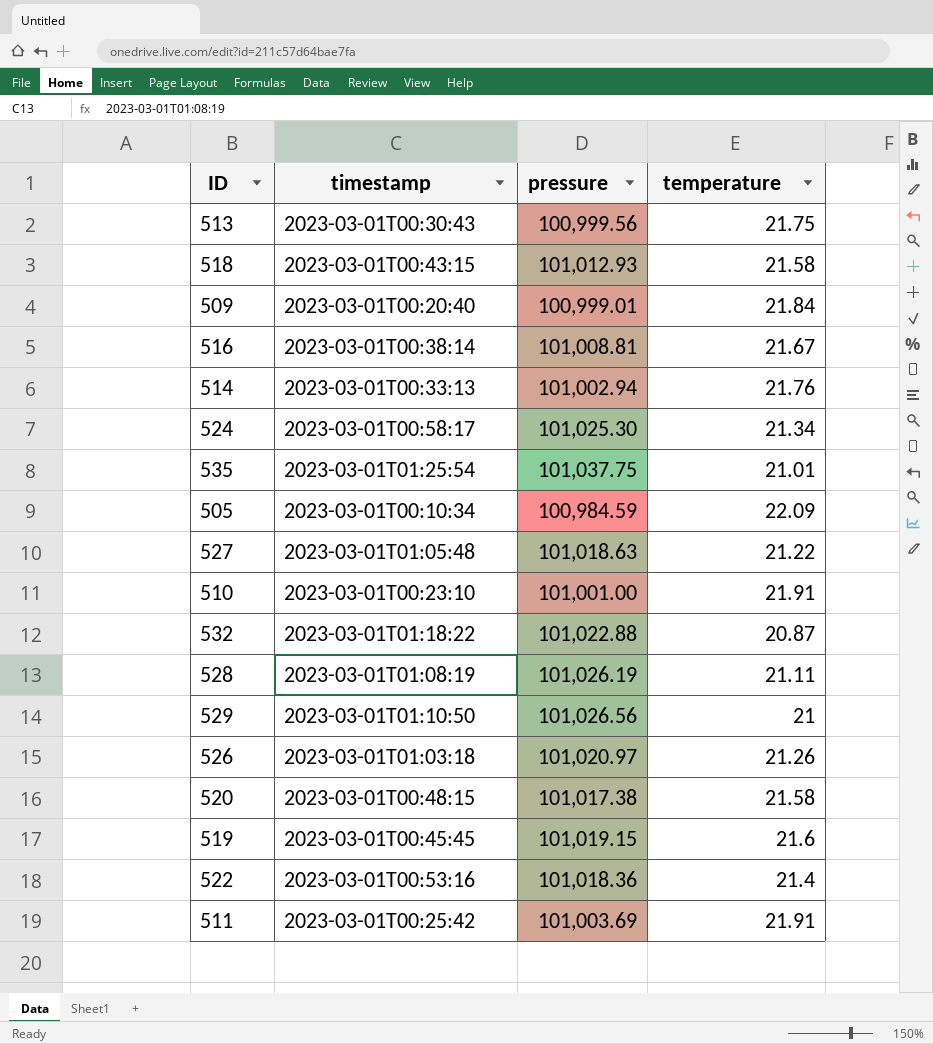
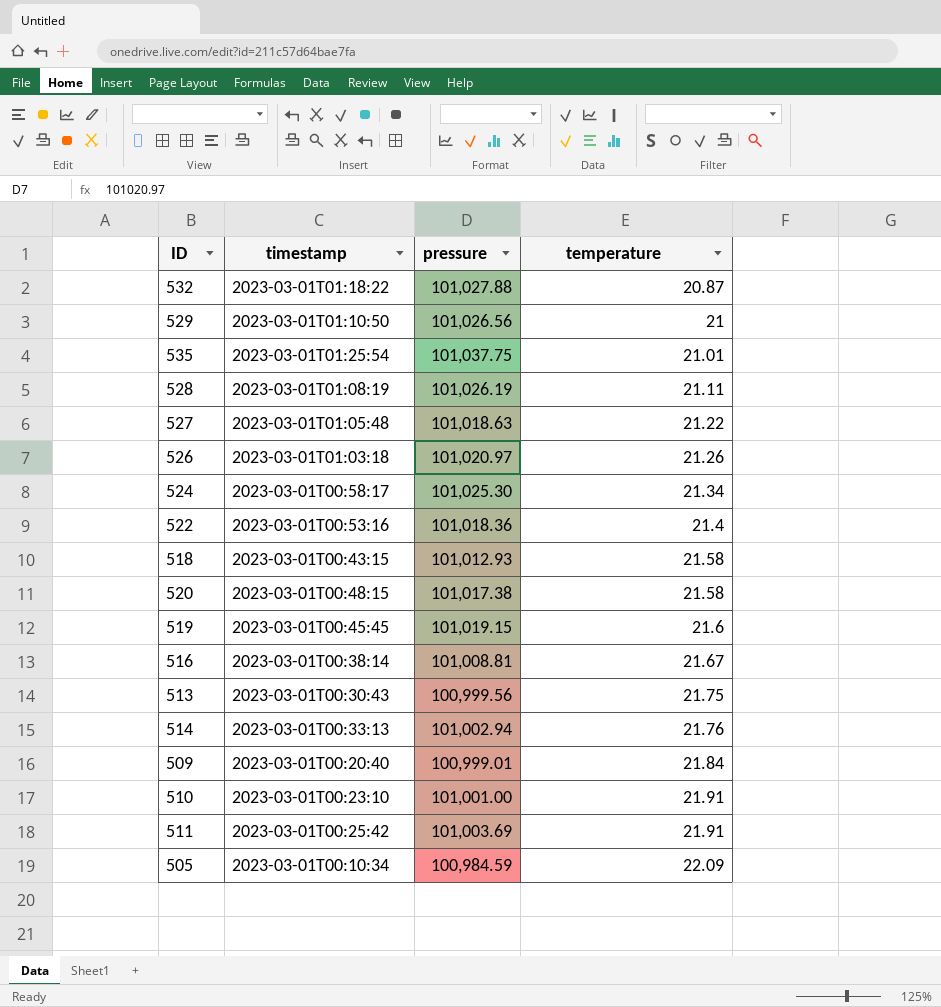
row order: none -> temperature ascending
532 | pressure: 101,022.88 -> 101,027.88

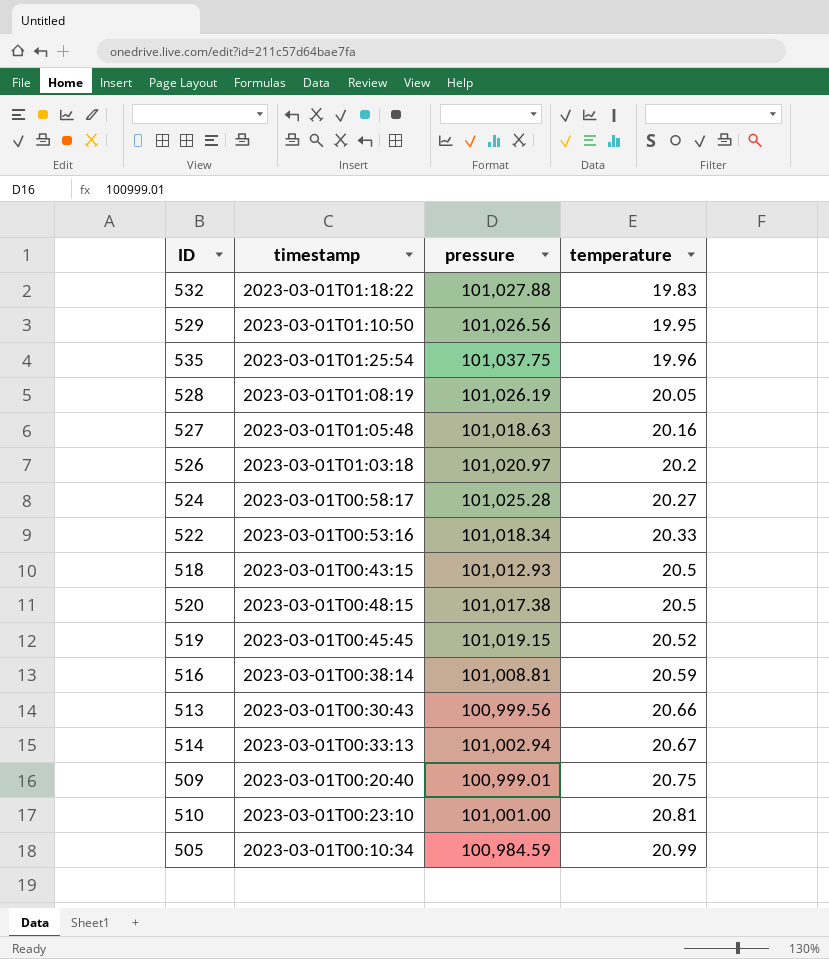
row 511: 2023-03-01T00:25:42 | 101,003.69 | 21.91 -> none
532 | temperature: 20.87 -> 19.83
529 | temperature: 21 -> 19.95
535 | temperature: 21.01 -> 19.96
528 | temperature: 21.11 -> 20.05
527 | temperature: 21.22 -> 20.16
526 | temperature: 21.26 -> 20.2
524 | pressure: 101,025.30 -> 101,025.28
524 | temperature: 21.34 -> 20.27
522 | pressure: 101,018.36 -> 101,018.34
522 | temperature: 21.4 -> 20.33
518 | temperature: 21.58 -> 20.5
520 | temperature: 21.58 -> 20.5
519 | temperature: 21.6 -> 20.52
516 | temperature: 21.67 -> 20.59
513 | temperature: 21.75 -> 20.66
514 | temperature: 21.76 -> 20.67
509 | temperature: 21.84 -> 20.75
510 | temperature: 21.91 -> 20.81
505 | temperature: 22.09 -> 20.99

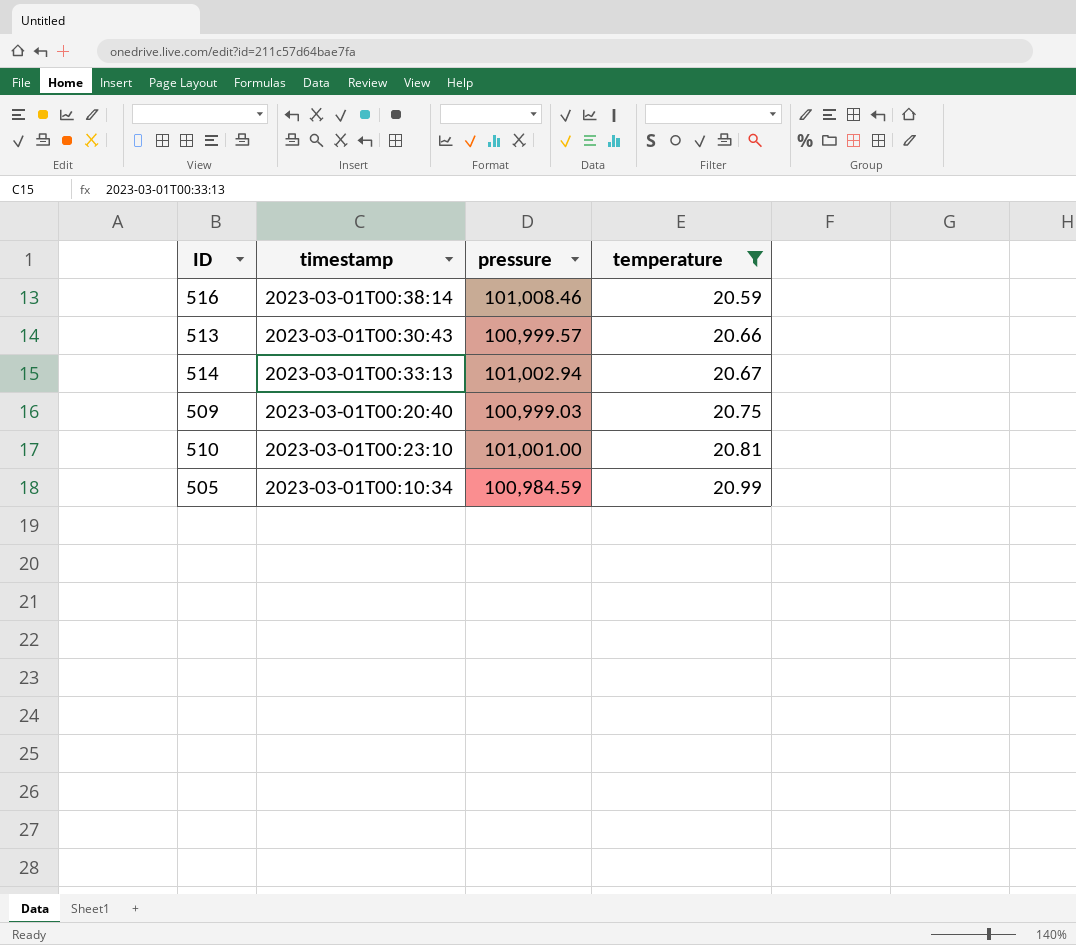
filter: none -> temperature >= 20.59
516 | pressure: 101,008.81 -> 101,008.46
513 | pressure: 100,999.56 -> 100,999.57
509 | pressure: 100,999.01 -> 100,999.03

